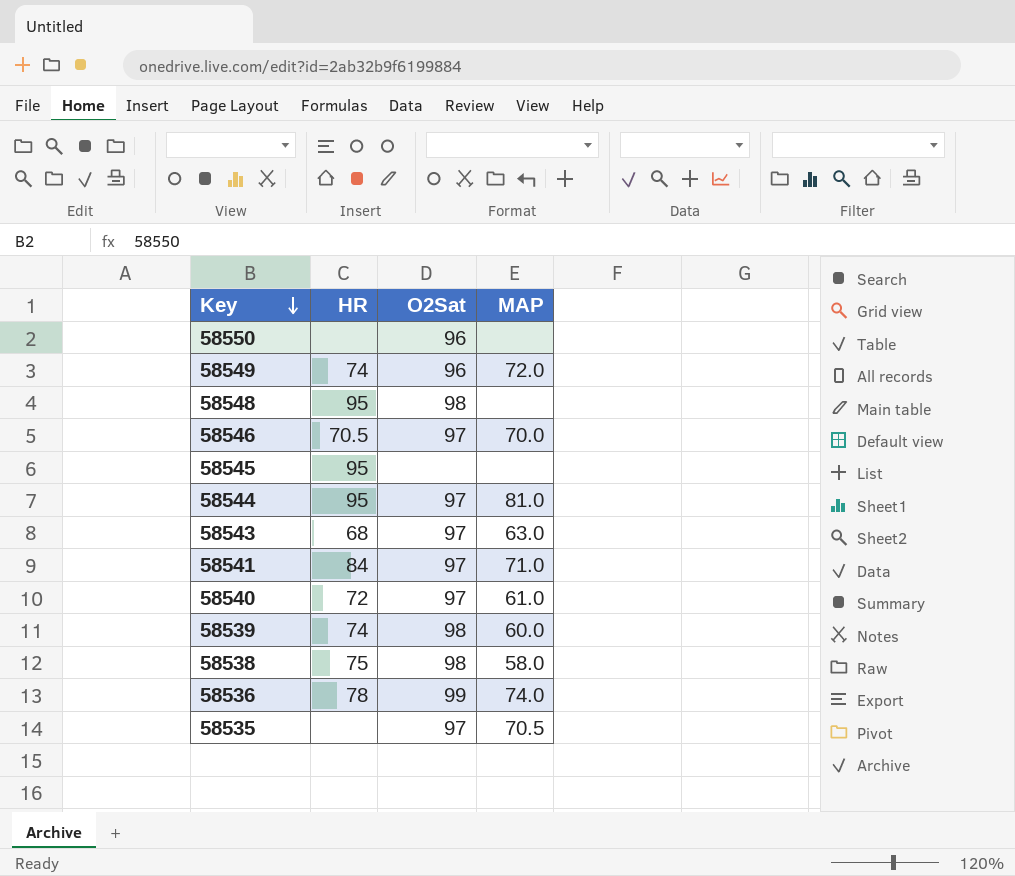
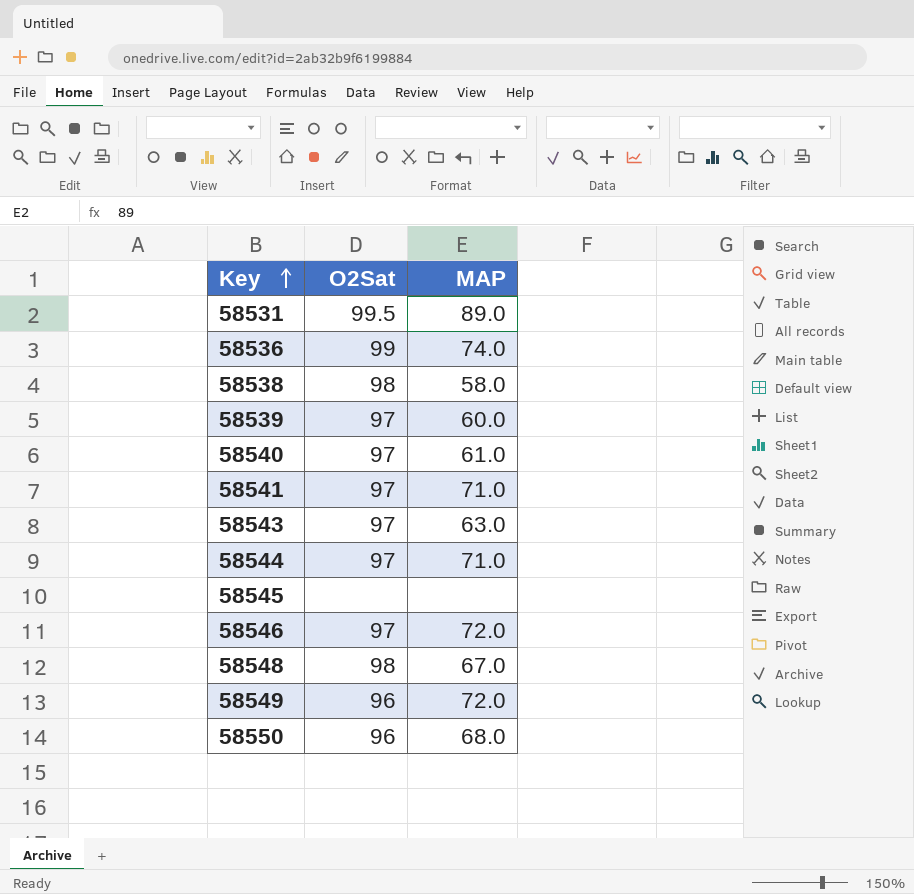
row order: Key descending -> Key ascending
column HR | position: 2 -> none
row 58535: none | 97 | 70.5 -> none
row 58531: none -> 99.5 | 89.0
58539 | O2Sat: 98 -> 97
58544 | MAP: 81.0 -> 71.0
58546 | MAP: 70.0 -> 72.0
58548 | MAP: none -> 67.0
58550 | MAP: none -> 68.0

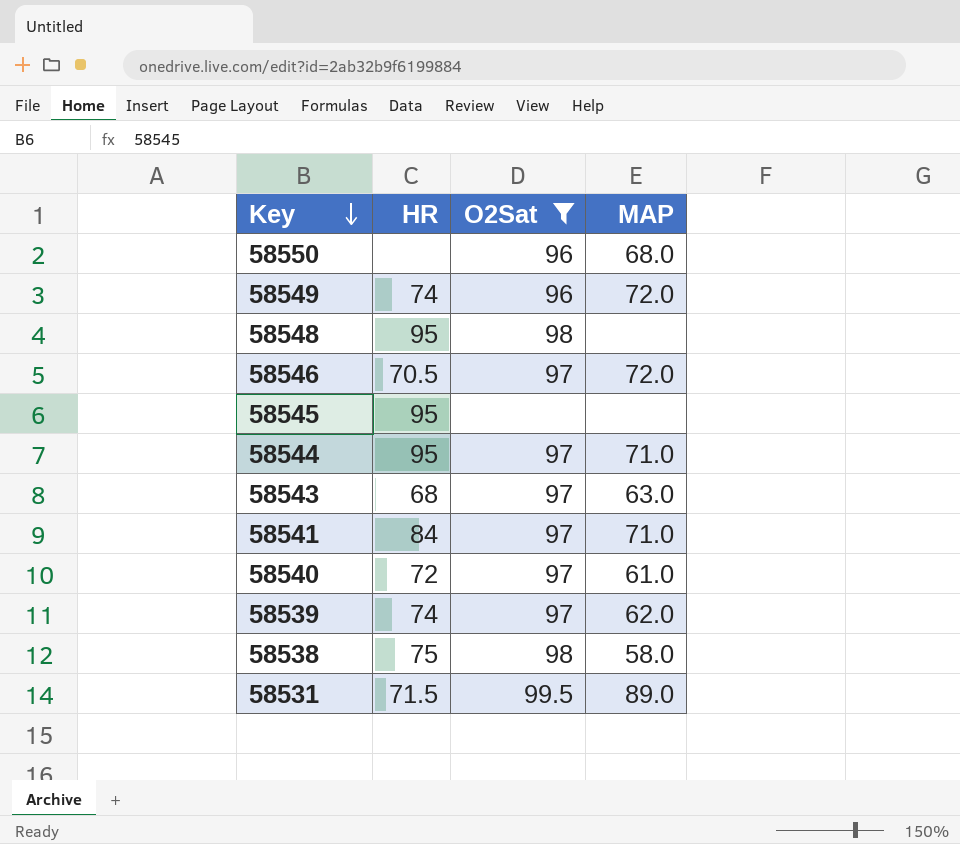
filter: none -> O2Sat != 99
row order: Key ascending -> Key descending
column HR | position: none -> 2
58548 | MAP: 67.0 -> none
58539 | MAP: 60.0 -> 62.0

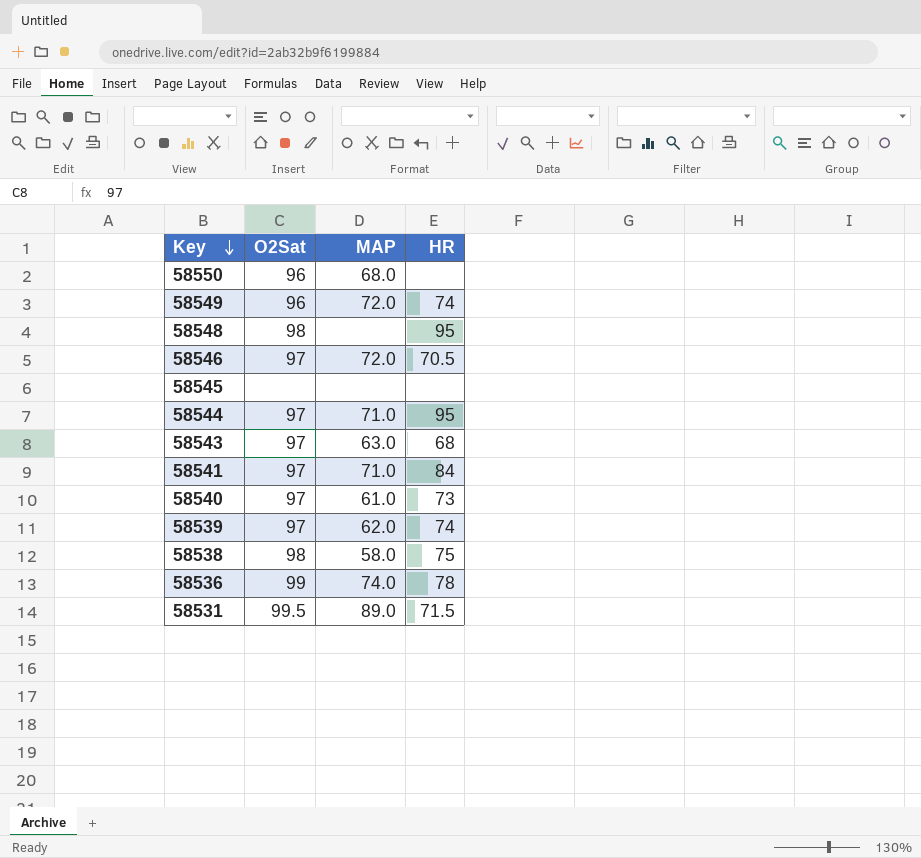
filter: O2Sat != 99 -> none
column HR | position: 2 -> 4
58545 | HR: 95 -> none
58540 | HR: 72 -> 73

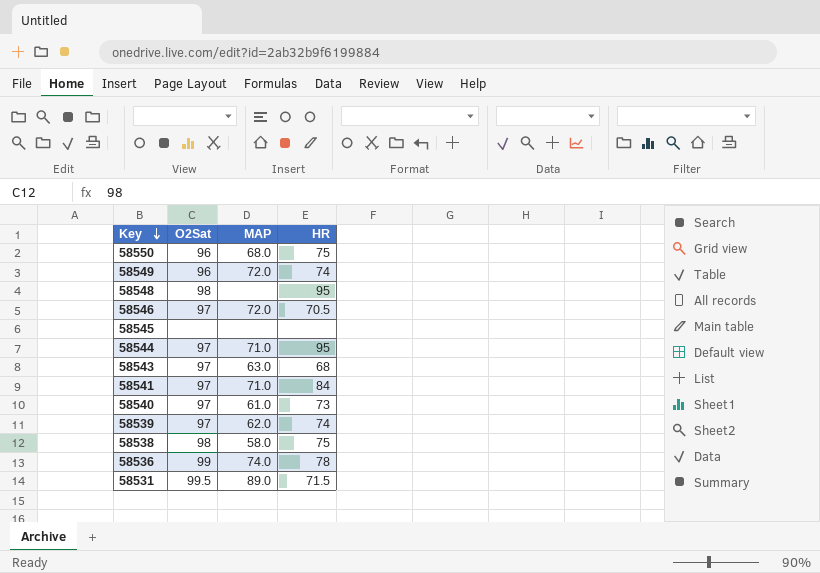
58550 | HR: none -> 75

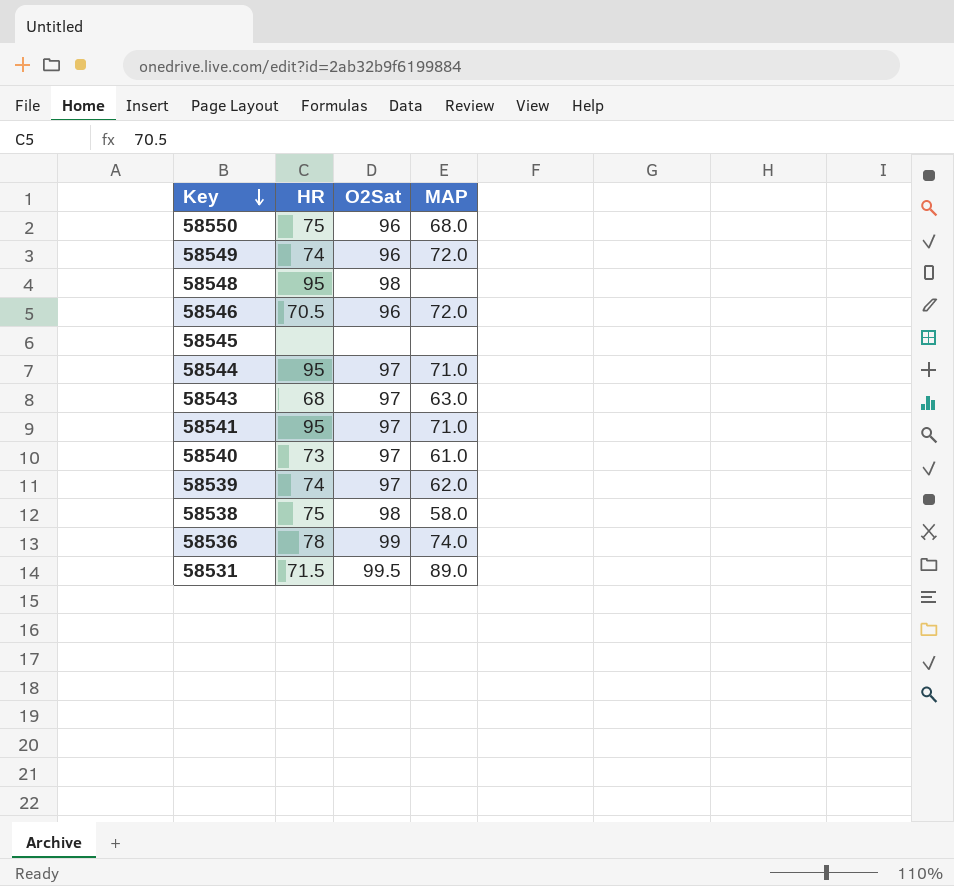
column HR | position: 4 -> 2
58546 | O2Sat: 97 -> 96
58541 | HR: 84 -> 95

